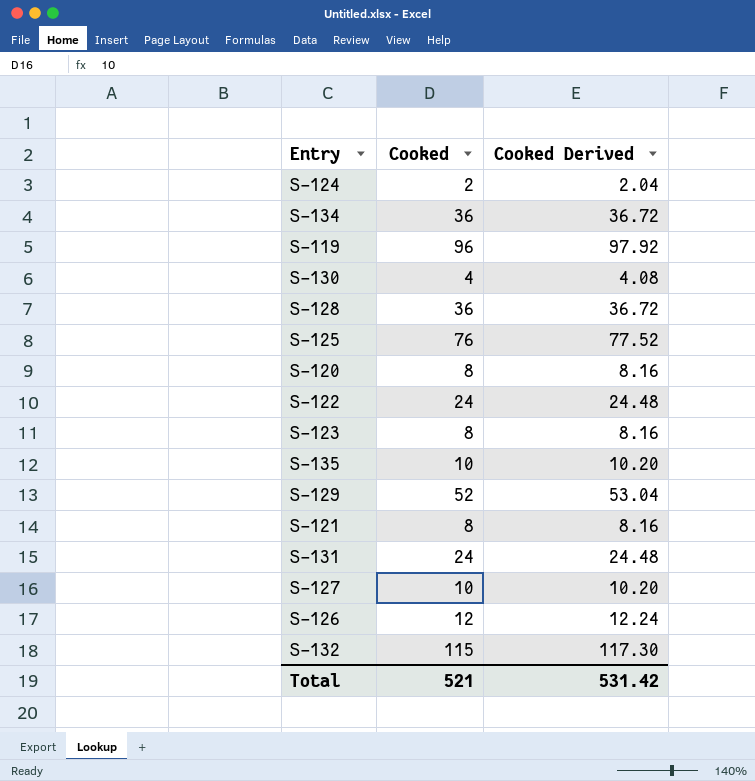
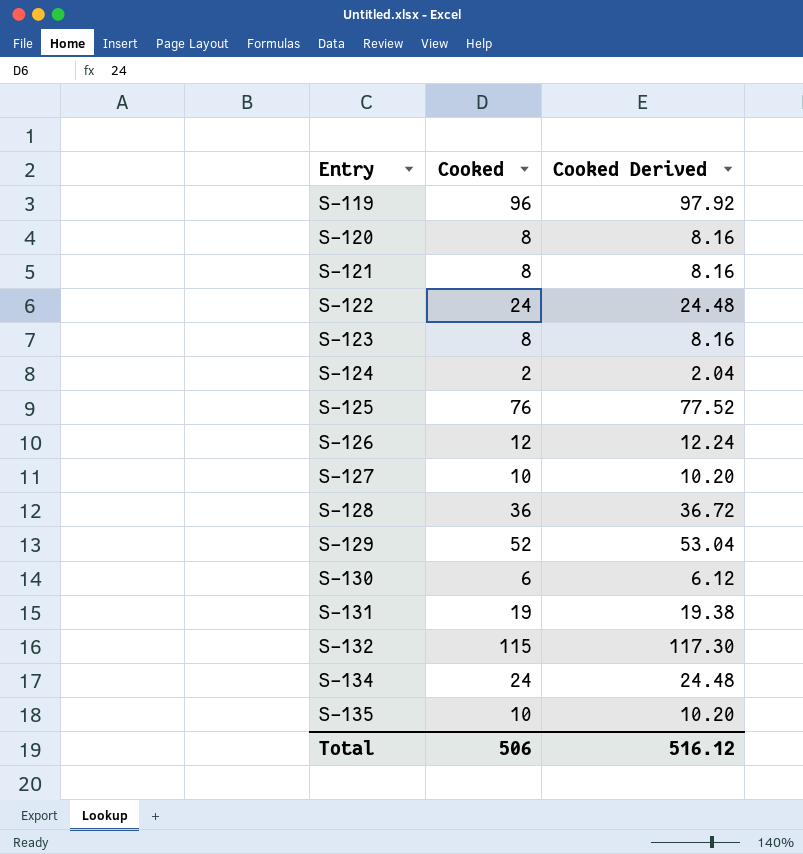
row order: none -> Entry ascending
S-130 | Cooked: 4 -> 6
S-130 | Cooked Derived: 4.08 -> 6.12
S-131 | Cooked: 24 -> 19
S-131 | Cooked Derived: 24.48 -> 19.38
S-134 | Cooked: 36 -> 24
S-134 | Cooked Derived: 36.72 -> 24.48
Total | Cooked: 521 -> 506
Total | Cooked Derived: 531.42 -> 516.12

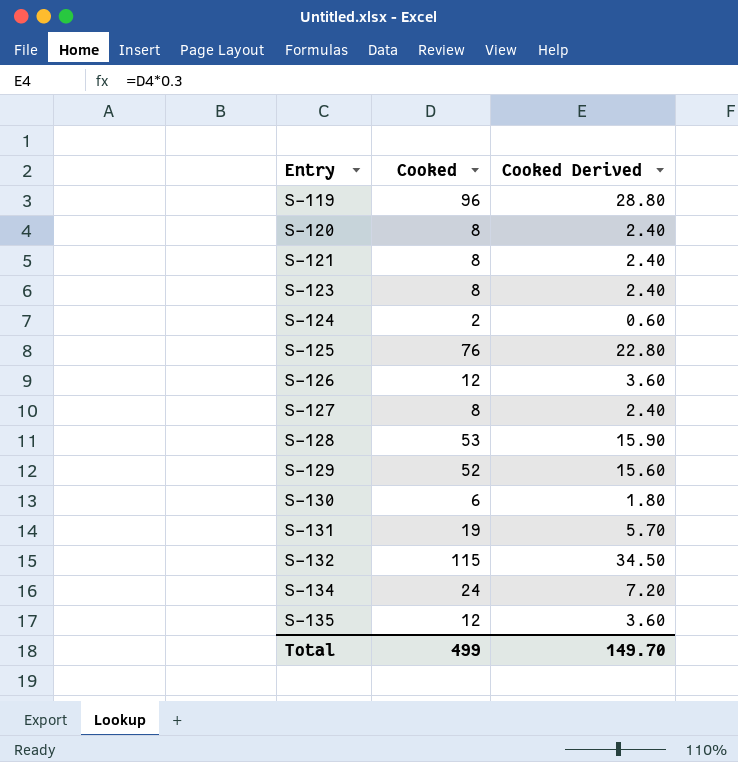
column Cooked Derived | formula: [Cooked] * 1.02 -> [Cooked] * 0.3
row S-122: 24 | 24.48 -> none
S-127 | Cooked: 10 -> 8
S-128 | Cooked: 36 -> 53
S-135 | Cooked: 10 -> 12
Total | Cooked: 506 -> 499
Total | Cooked Derived: 516.12 -> 149.70

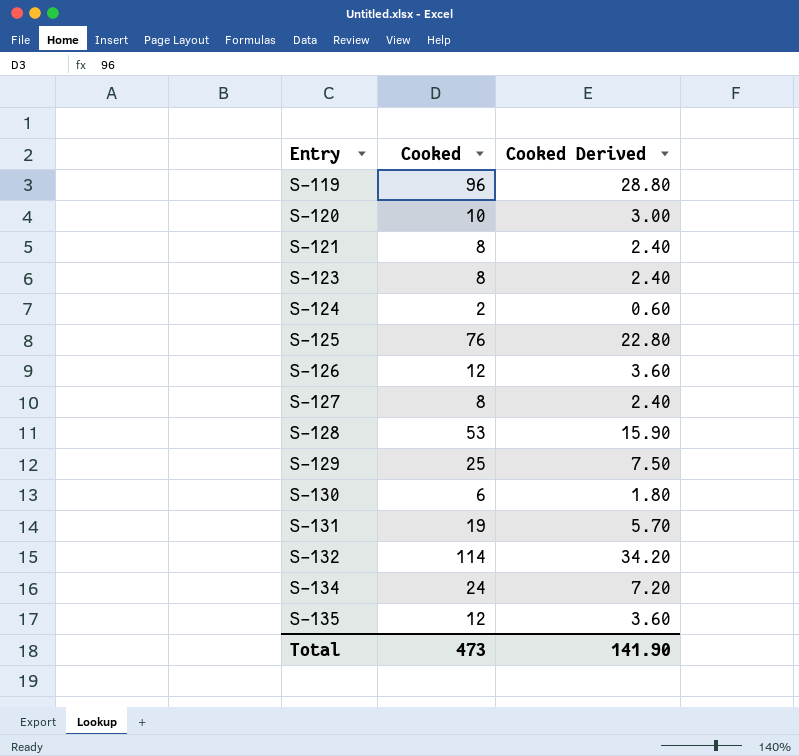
S-120 | Cooked: 8 -> 10
S-120 | Cooked Derived: 2.40 -> 3.00
S-129 | Cooked: 52 -> 25
S-129 | Cooked Derived: 15.60 -> 7.50
S-132 | Cooked: 115 -> 114
S-132 | Cooked Derived: 34.50 -> 34.20
Total | Cooked: 499 -> 473
Total | Cooked Derived: 149.70 -> 141.90

